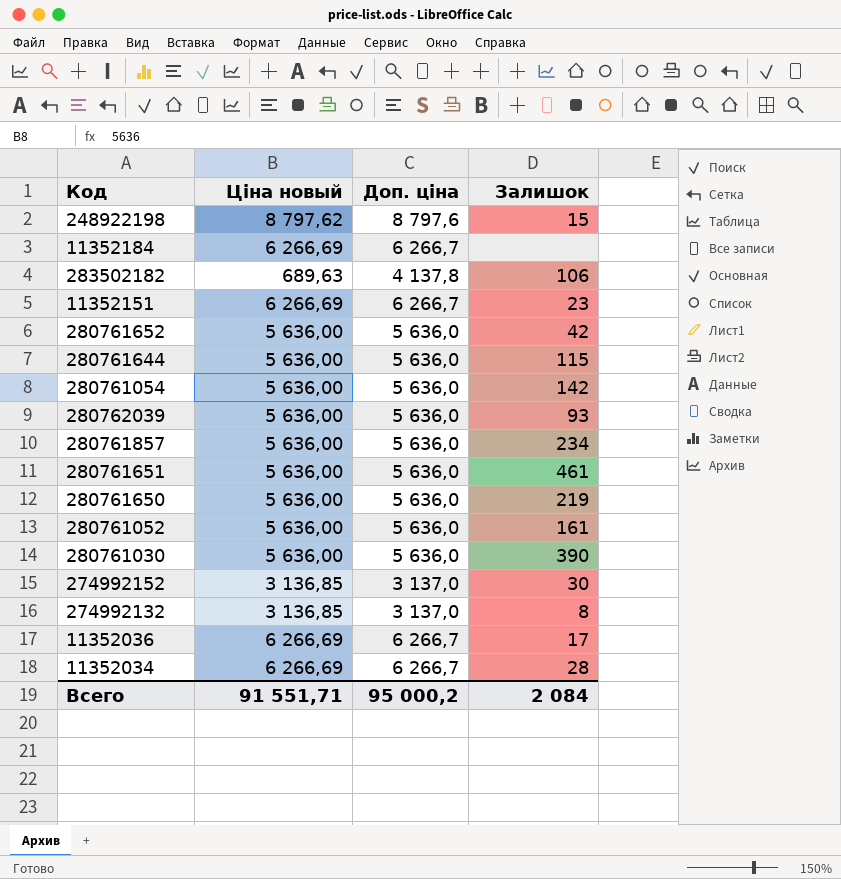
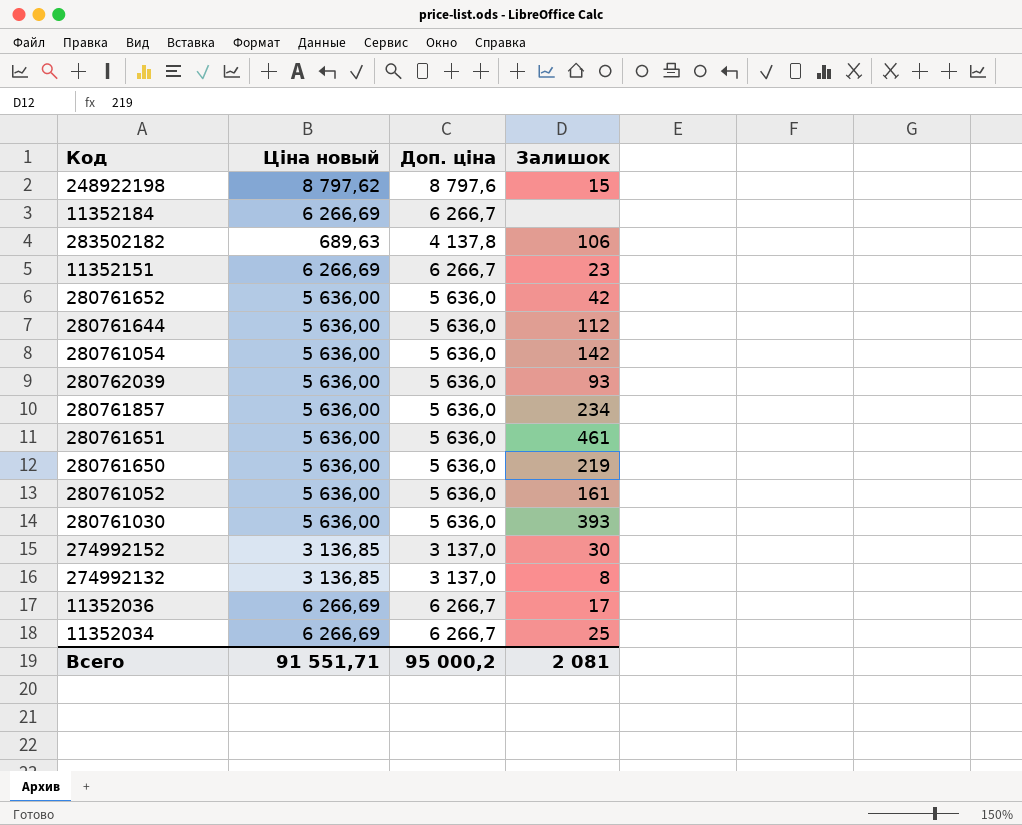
280761644 | Залишок: 115 -> 112
280761030 | Залишок: 390 -> 393
11352034 | Залишок: 28 -> 25
Всего | Залишок: 2 084 -> 2 081

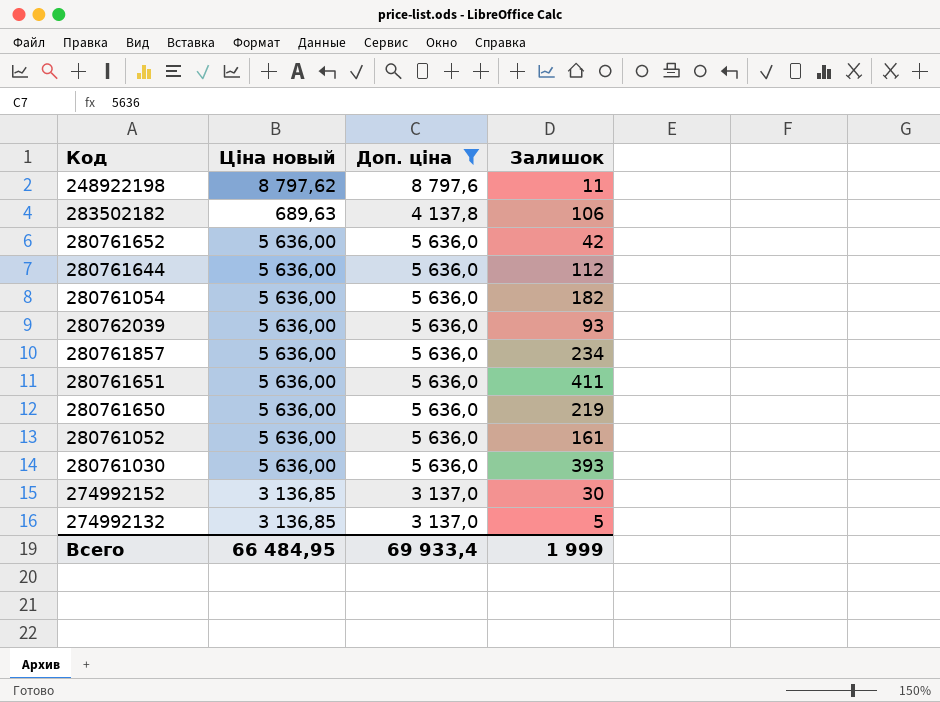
filter: none -> Доп. ціна != 6 266,7
248922198 | Залишок: 15 -> 11
280761054 | Залишок: 142 -> 182
280761651 | Залишок: 461 -> 411
274992132 | Залишок: 8 -> 5
Всего | Ціна новый: 91 551,71 -> 66 484,95
Всего | Доп. ціна: 95 000,2 -> 69 933,4
Всего | Залишок: 2 081 -> 1 999

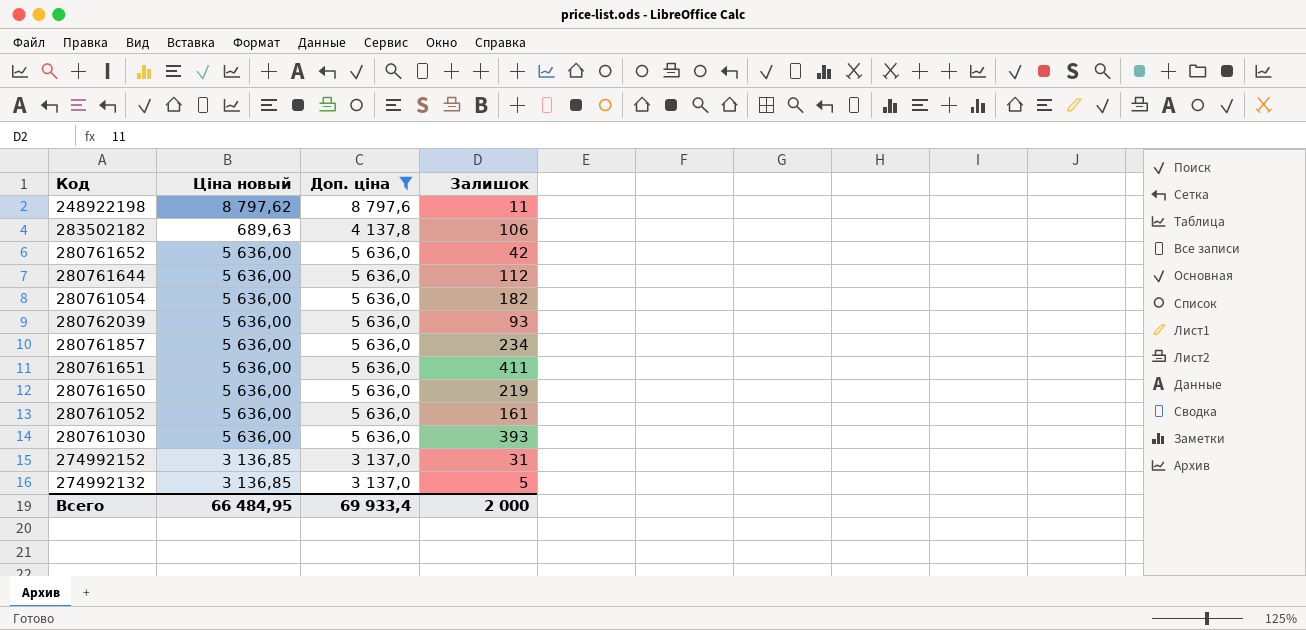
274992152 | Залишок: 30 -> 31
Всего | Залишок: 1 999 -> 2 000

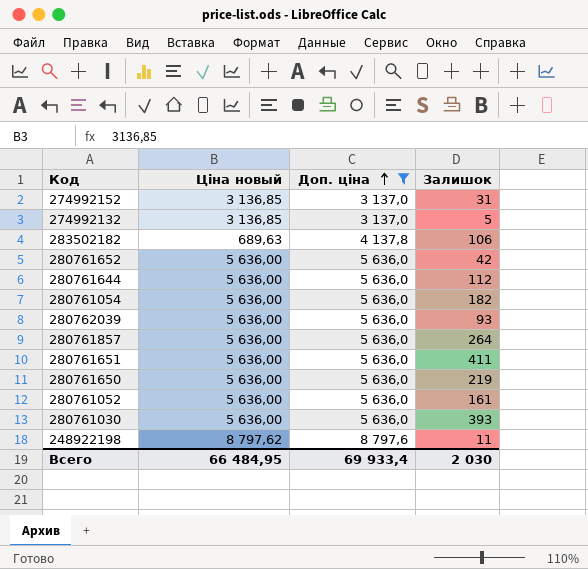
row order: none -> Доп. ціна ascending
280761857 | Залишок: 234 -> 264
Всего | Залишок: 2 000 -> 2 030

